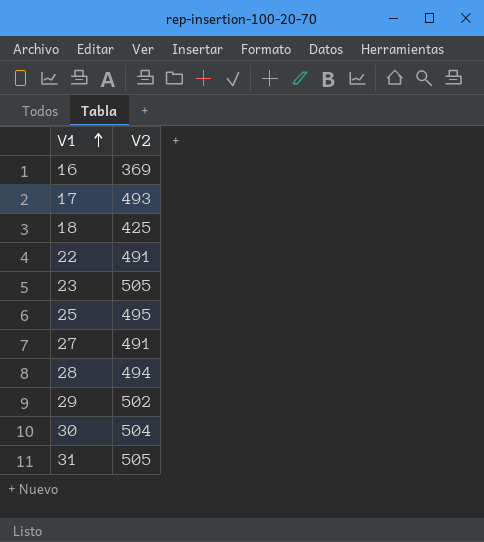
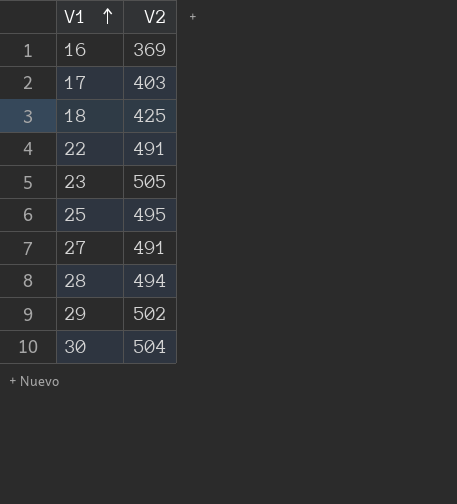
row 31: 505 -> none
17 | V2: 493 -> 403

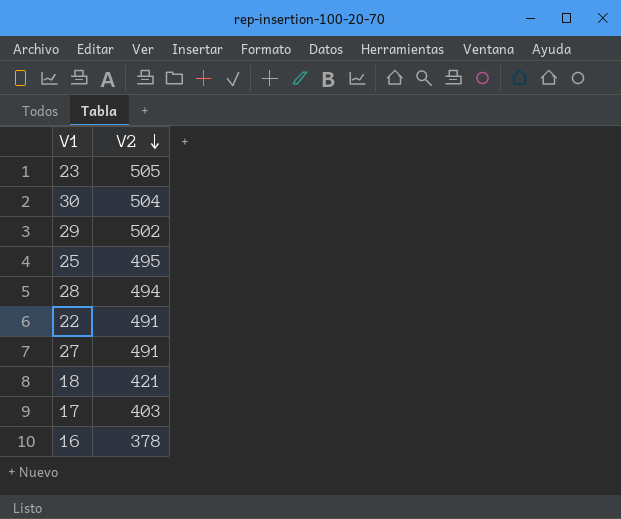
row order: V1 ascending -> V2 descending
18 | V2: 425 -> 421
16 | V2: 369 -> 378

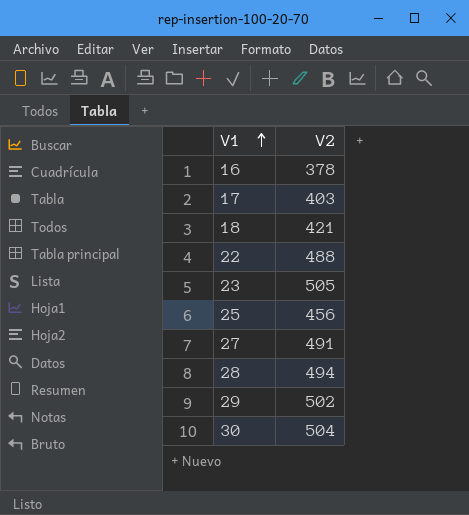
row order: V2 descending -> V1 ascending
22 | V2: 491 -> 488
25 | V2: 495 -> 456

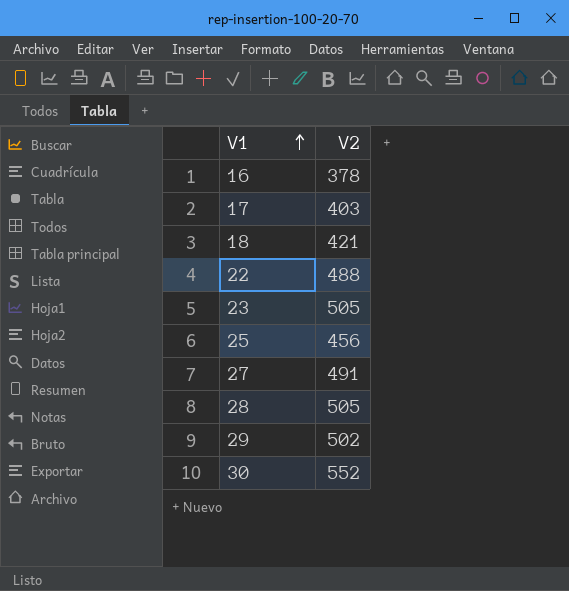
28 | V2: 494 -> 505
30 | V2: 504 -> 552

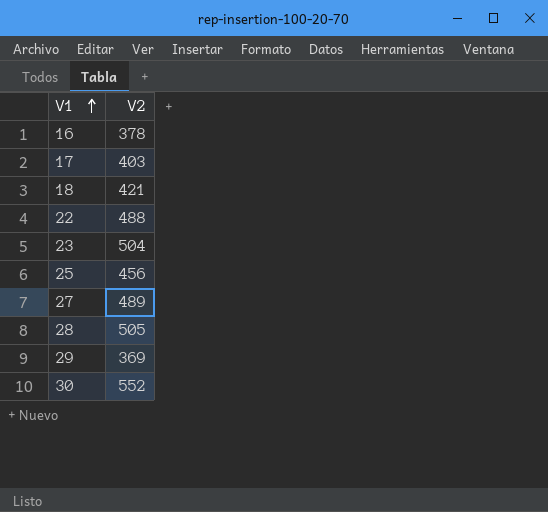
23 | V2: 505 -> 504
27 | V2: 491 -> 489
29 | V2: 502 -> 369

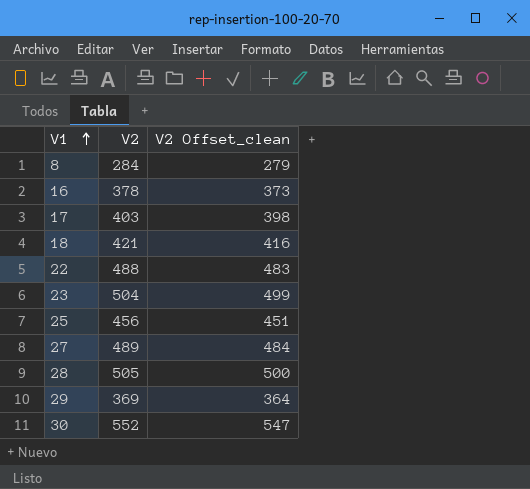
column V2 Offset_clean | formula: none -> [V2] - 5
row 8: none -> 284 | 279

